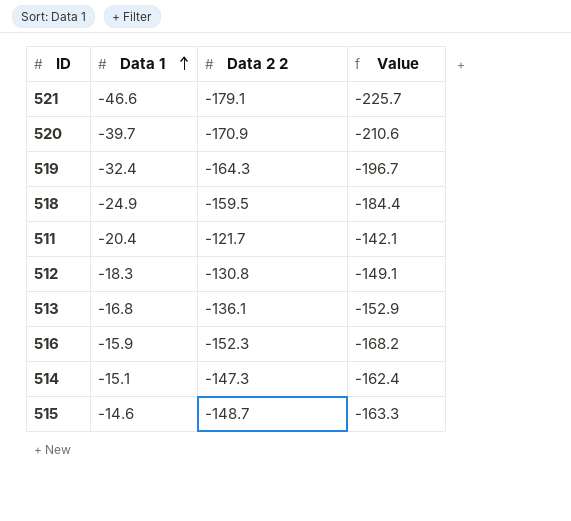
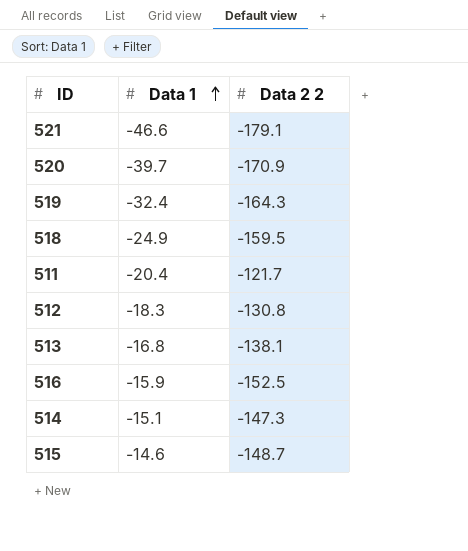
column Value | formula: [Data 1] + [Data 2 2] -> none
513 | Data 2 2: -136.1 -> -138.1
516 | Data 2 2: -152.3 -> -152.5

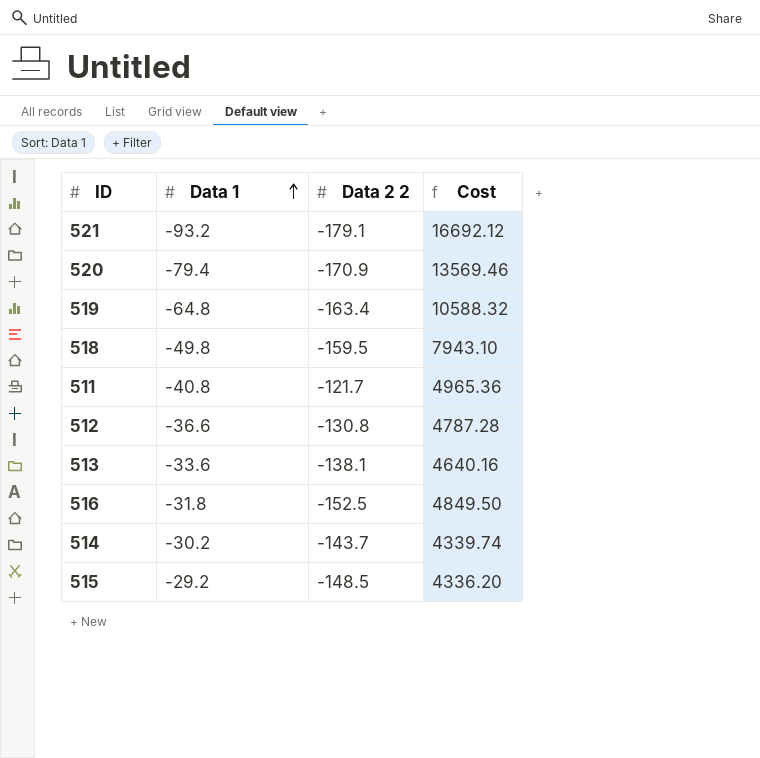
column Cost | formula: none -> [Data 1] * [Data 2 2]
521 | Data 1: -46.6 -> -93.2
520 | Data 1: -39.7 -> -79.4
519 | Data 1: -32.4 -> -64.8
519 | Data 2 2: -164.3 -> -163.4
518 | Data 1: -24.9 -> -49.8
511 | Data 1: -20.4 -> -40.8
512 | Data 1: -18.3 -> -36.6
513 | Data 1: -16.8 -> -33.6
516 | Data 1: -15.9 -> -31.8
514 | Data 1: -15.1 -> -30.2
514 | Data 2 2: -147.3 -> -143.7
515 | Data 1: -14.6 -> -29.2
515 | Data 2 2: -148.7 -> -148.5

